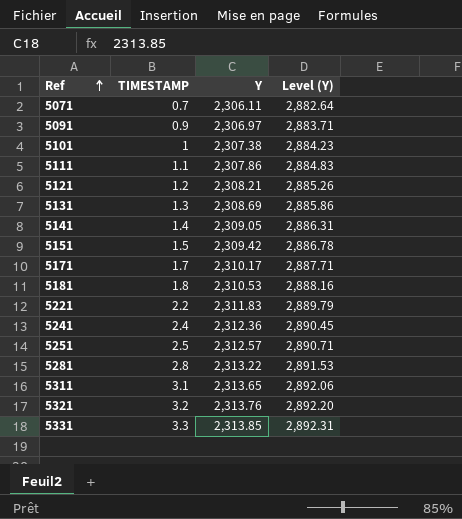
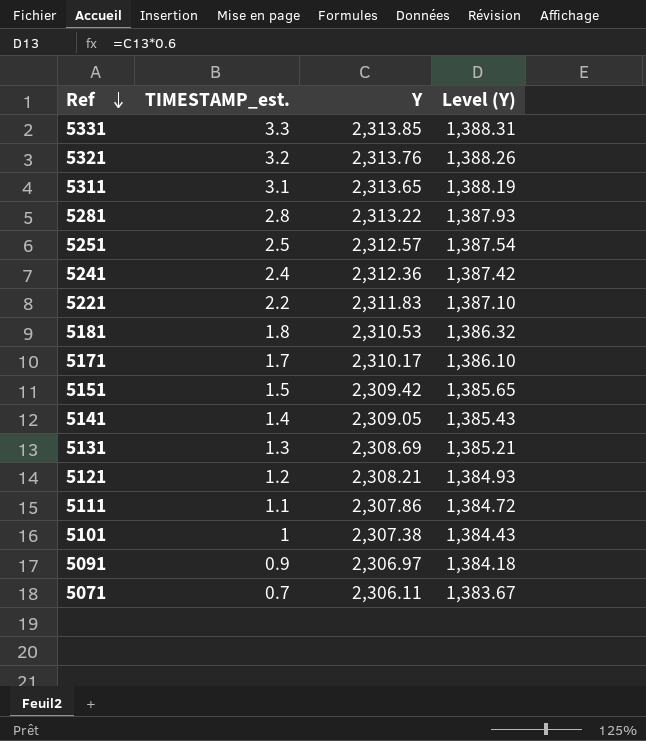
row order: Ref ascending -> Ref descending
column name: TIMESTAMP -> TIMESTAMP_est.
column Level (Y) | formula: [Y] * 1.25 -> [Y] * 0.6

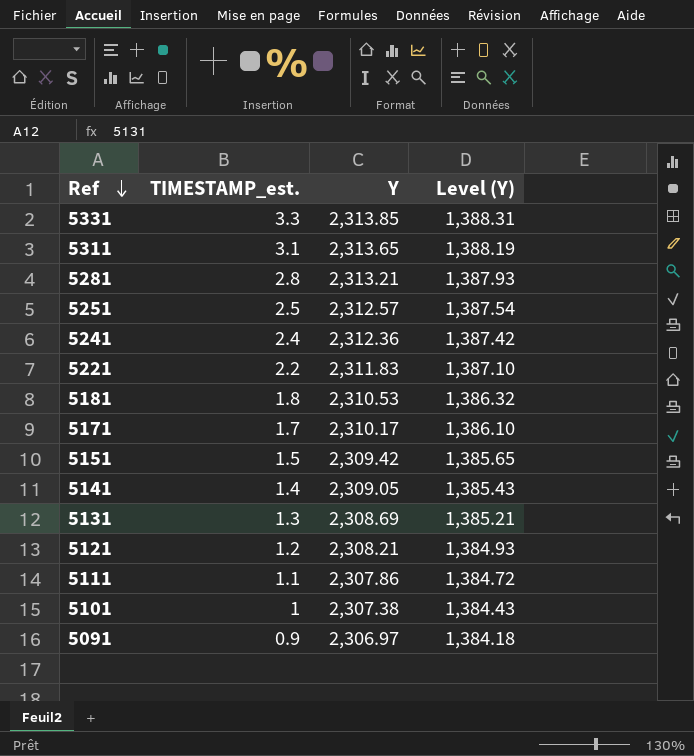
row 5321: 3.2 | 2,313.76 | 1,388.26 -> none
row 5071: 0.7 | 2,306.11 | 1,383.67 -> none
5281 | Y: 2,313.22 -> 2,313.21

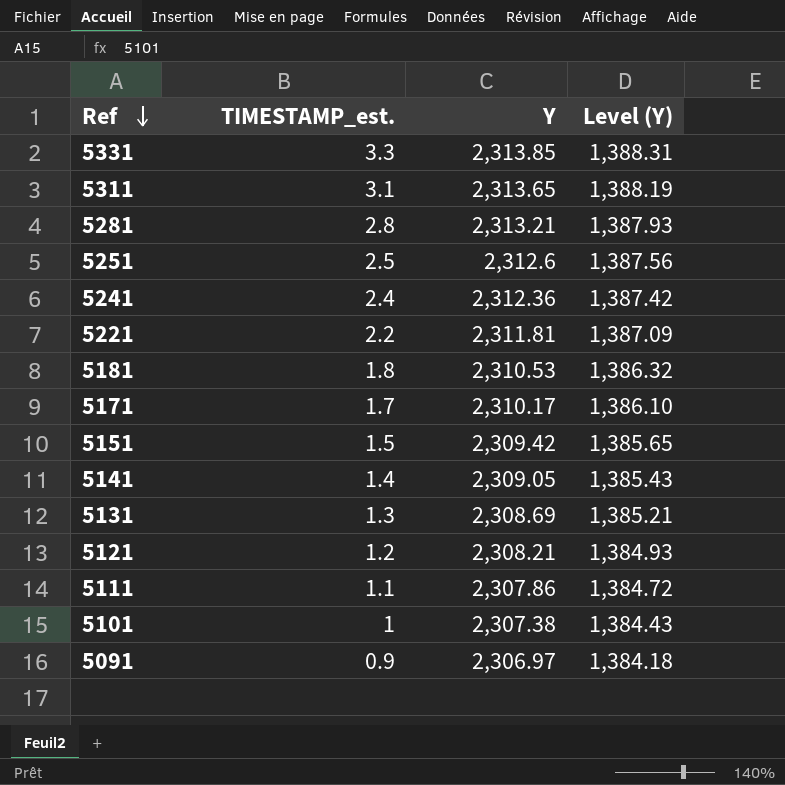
5251 | Y: 2,312.57 -> 2,312.6
5251 | Level (Y): 1,387.54 -> 1,387.56
5221 | Y: 2,311.83 -> 2,311.81
5221 | Level (Y): 1,387.10 -> 1,387.09

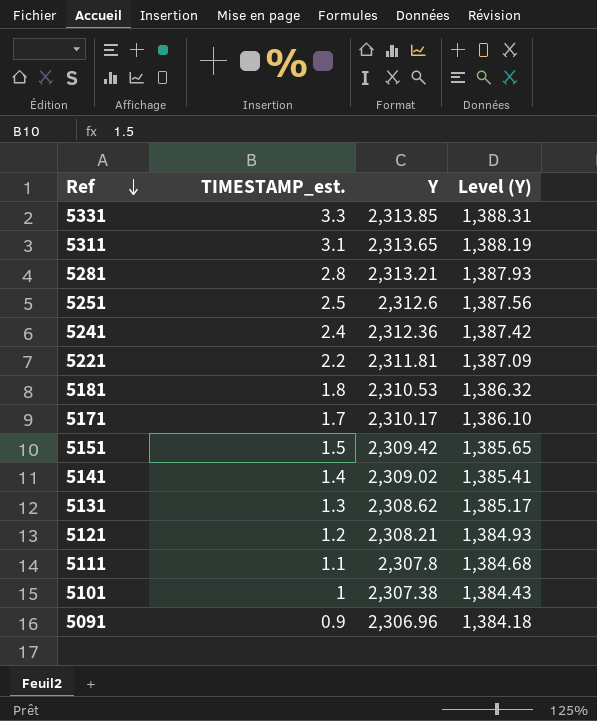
5141 | Y: 2,309.05 -> 2,309.02
5141 | Level (Y): 1,385.43 -> 1,385.41
5131 | Y: 2,308.69 -> 2,308.62
5131 | Level (Y): 1,385.21 -> 1,385.17
5111 | Y: 2,307.86 -> 2,307.8
5111 | Level (Y): 1,384.72 -> 1,384.68
5091 | Y: 2,306.97 -> 2,306.96

